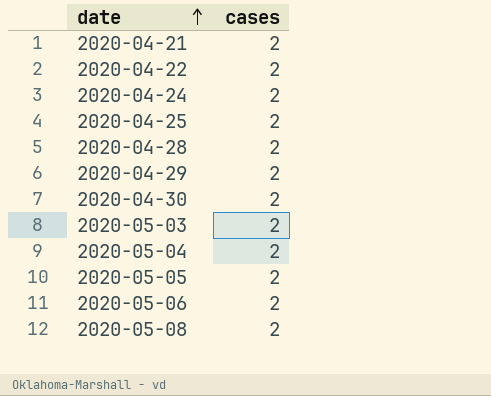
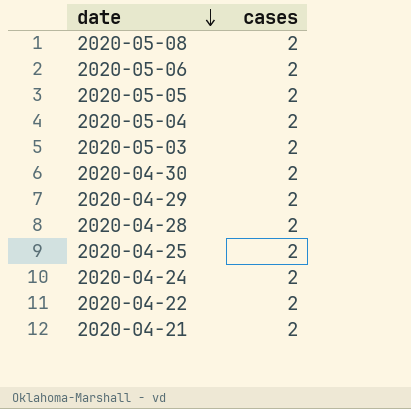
row order: date ascending -> date descending

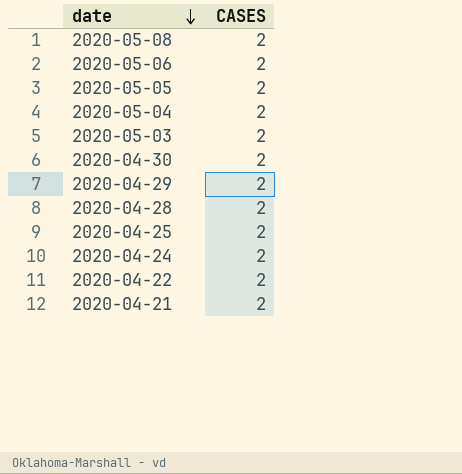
column name: cases -> CASES

